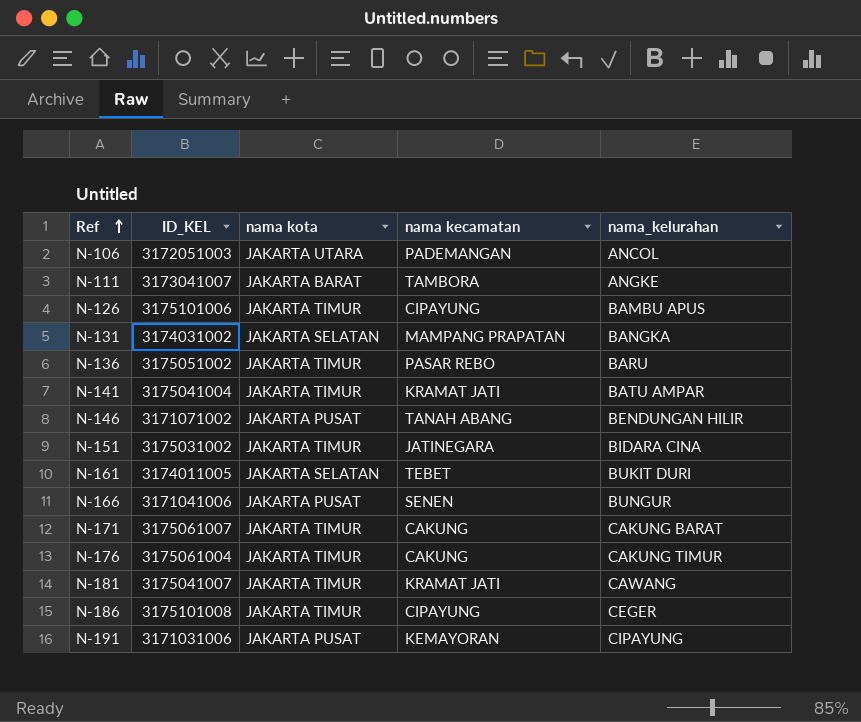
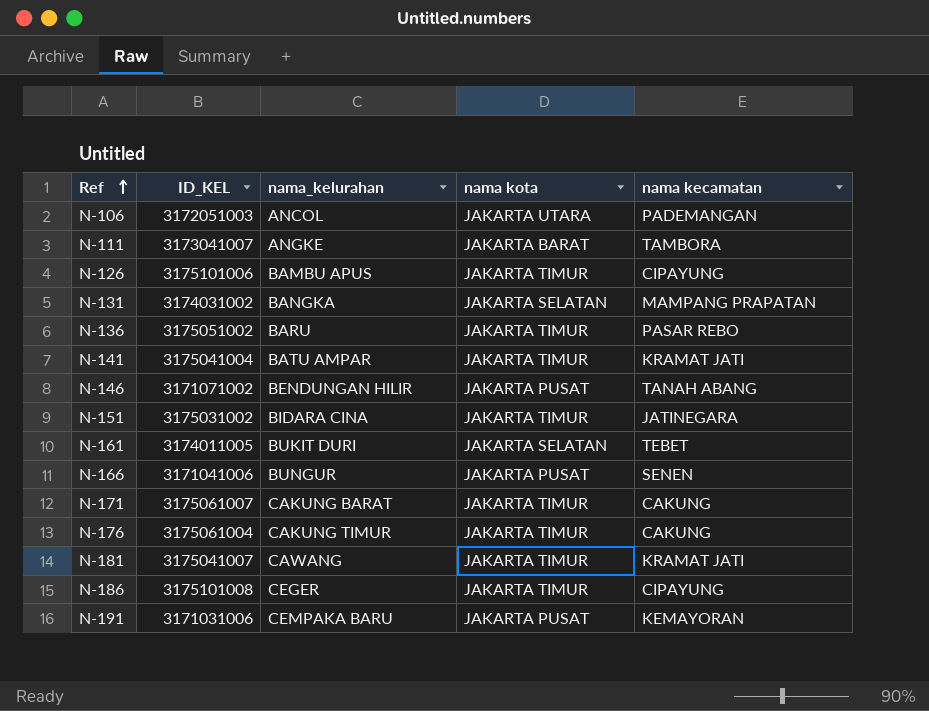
column nama_kelurahan | position: 5 -> 3
N-191 | nama_kelurahan: CIPAYUNG -> CEMPAKA BARU

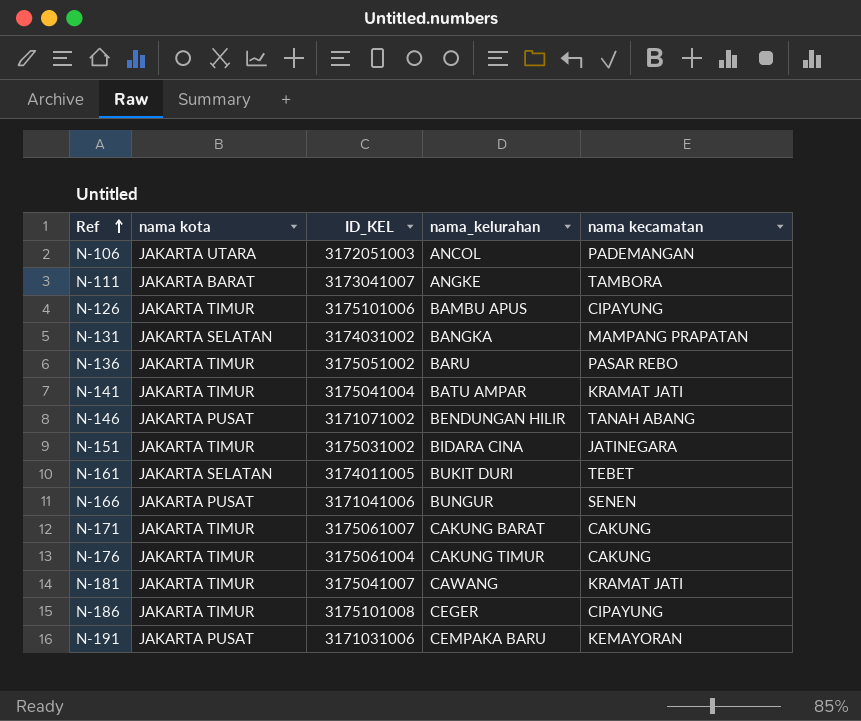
column nama kota | position: 4 -> 2

